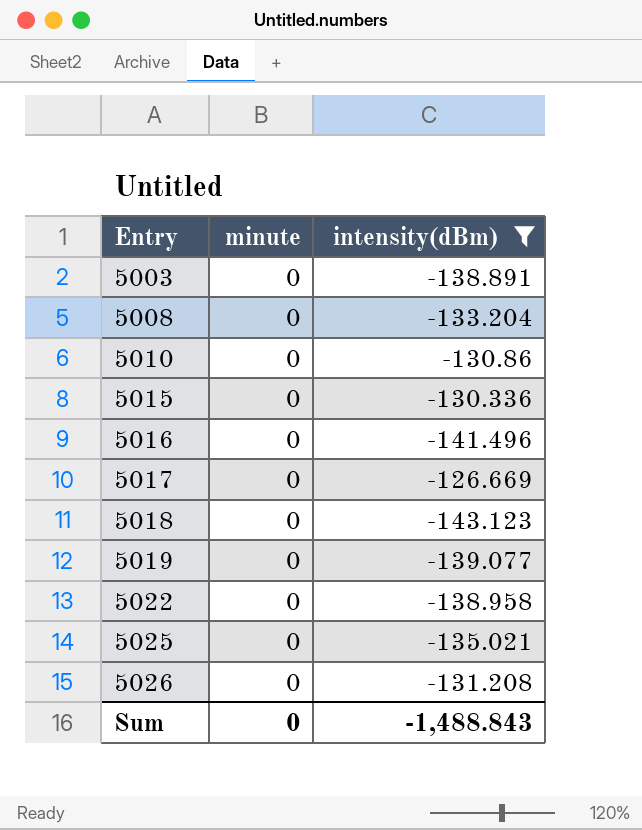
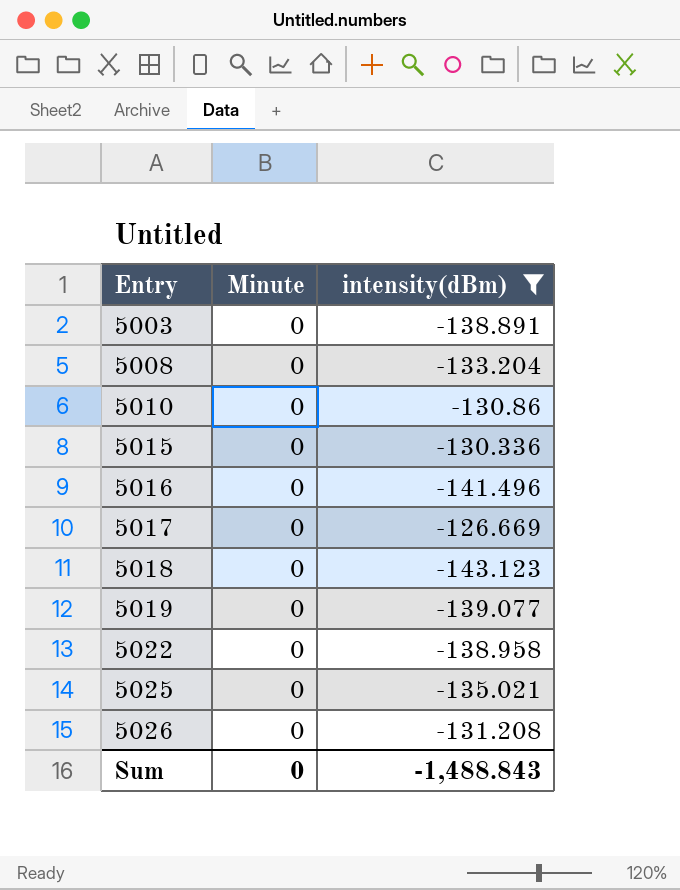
column name: minute -> Minute

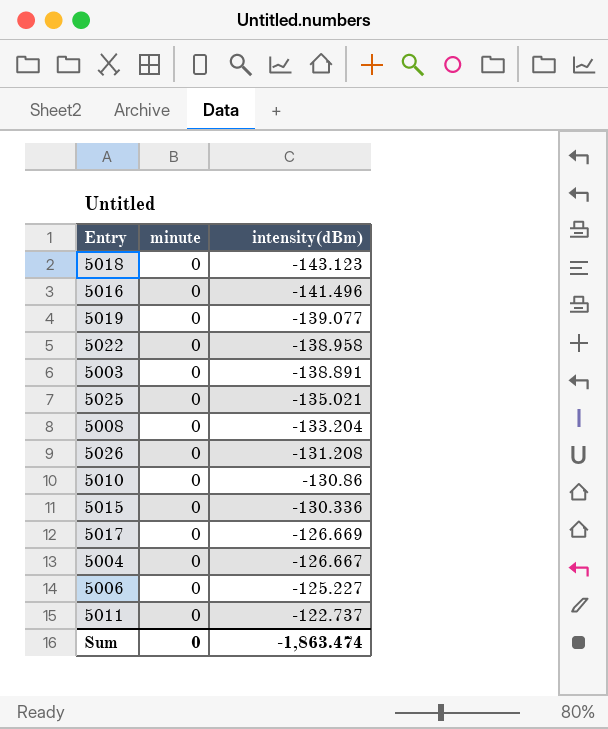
filter: intensity(dBm) <= -126.669 -> none
row order: Entry ascending -> intensity(dBm) ascending
column name: Minute -> minute
Sum | intensity(dBm): -1,488.843 -> -1,863.474

